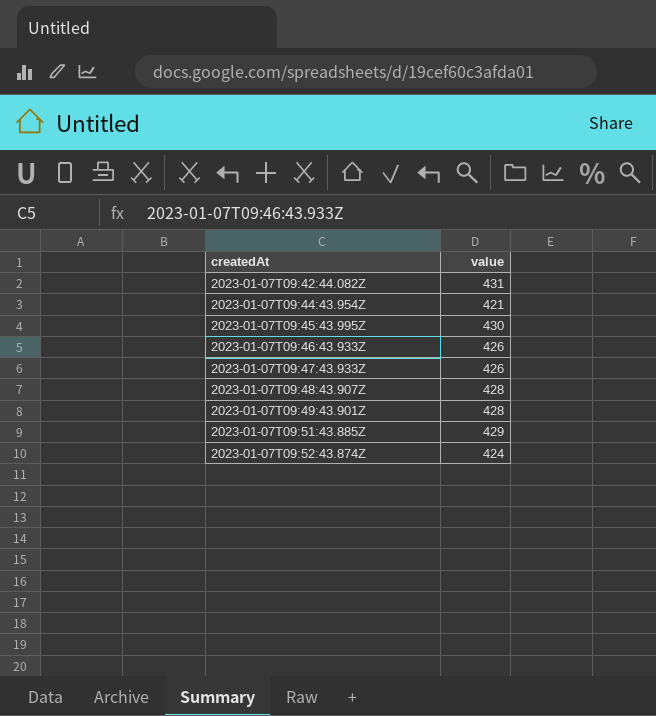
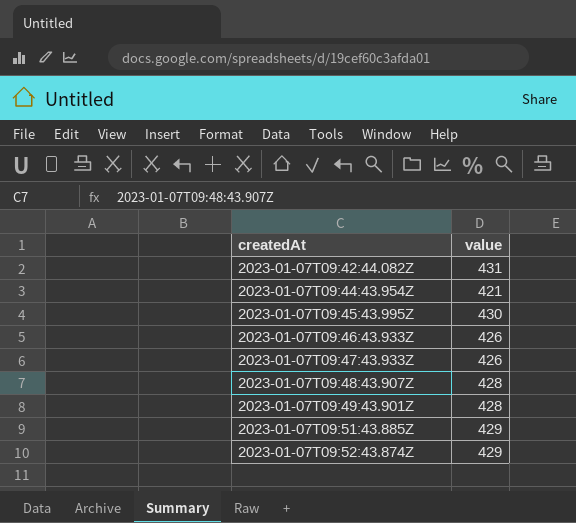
2023-01-07T09:52:43.874Z | value: 424 -> 429

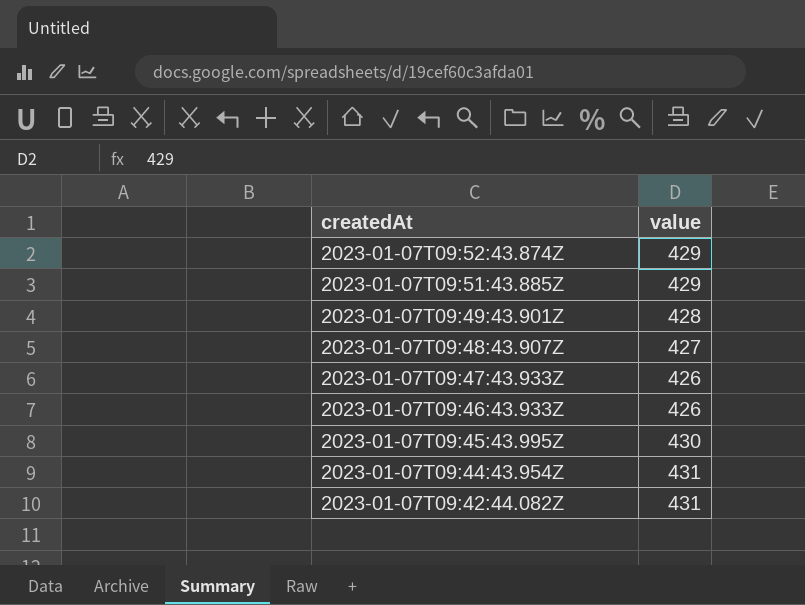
row order: createdAt ascending -> createdAt descending
2023-01-07T09:48:43.907Z | value: 428 -> 427
2023-01-07T09:44:43.954Z | value: 421 -> 431

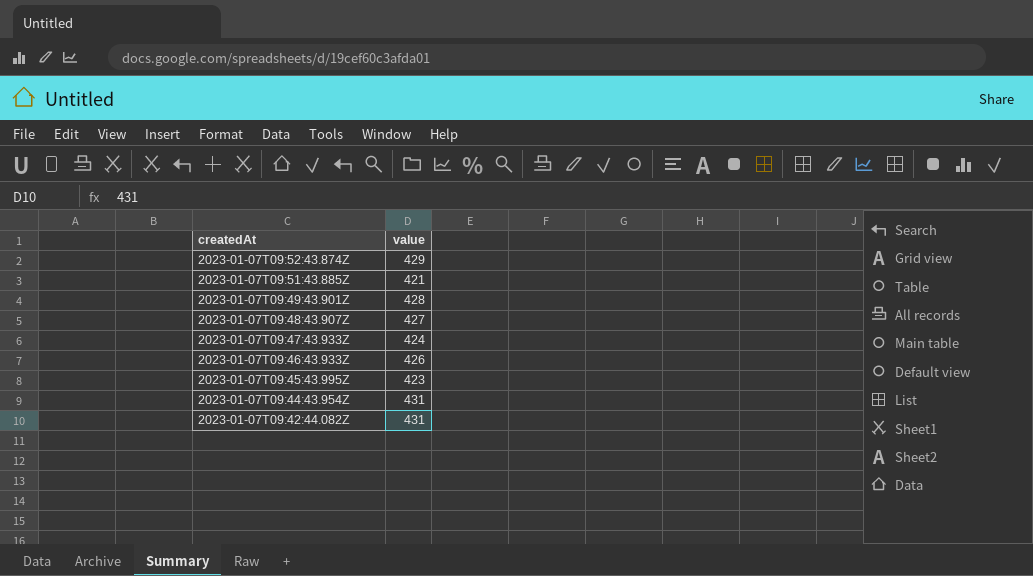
2023-01-07T09:51:43.885Z | value: 429 -> 421
2023-01-07T09:47:43.933Z | value: 426 -> 424
2023-01-07T09:45:43.995Z | value: 430 -> 423

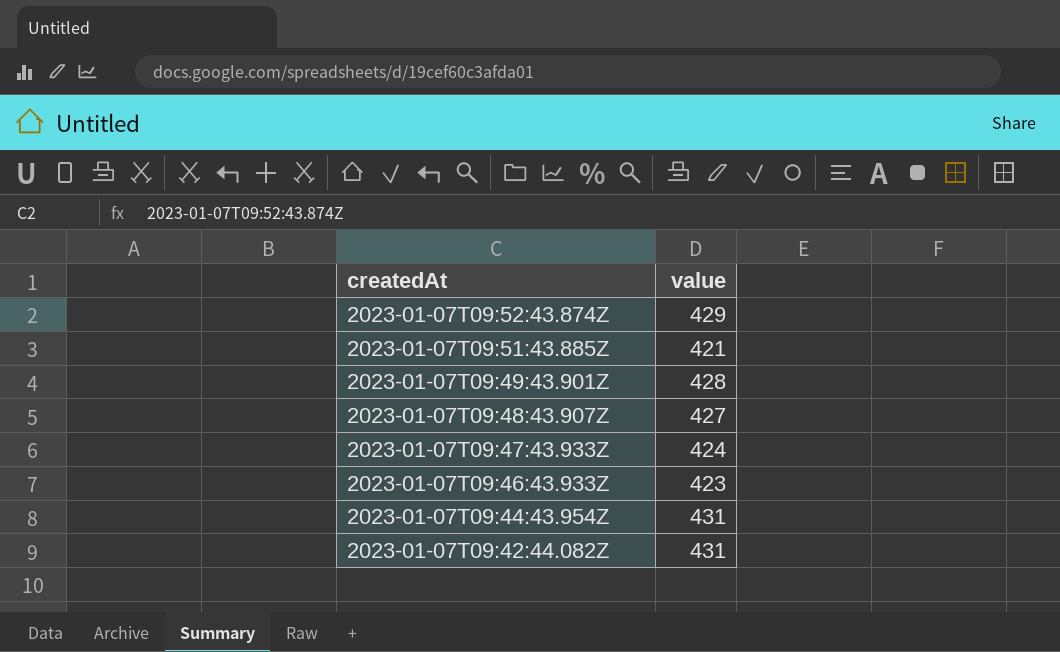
row 2023-01-07T09:45:43.995Z: 423 -> none
2023-01-07T09:46:43.933Z | value: 426 -> 423

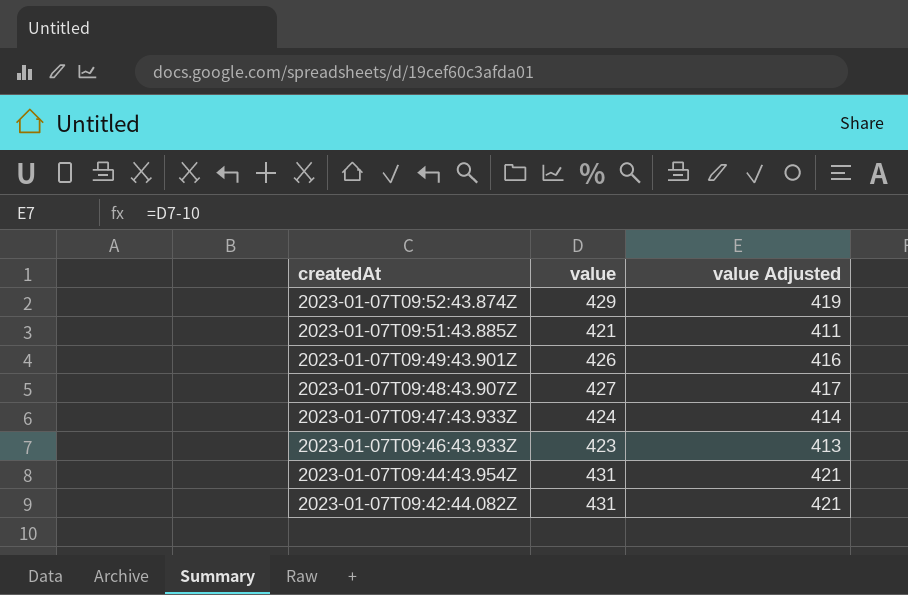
column value Adjusted | formula: none -> [value] - 10
2023-01-07T09:49:43.901Z | value: 428 -> 426

